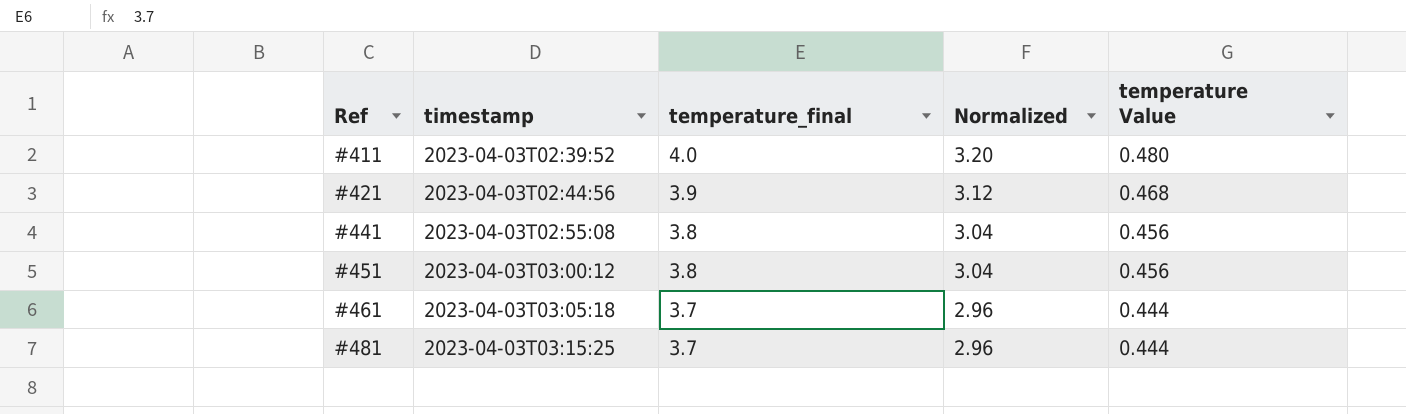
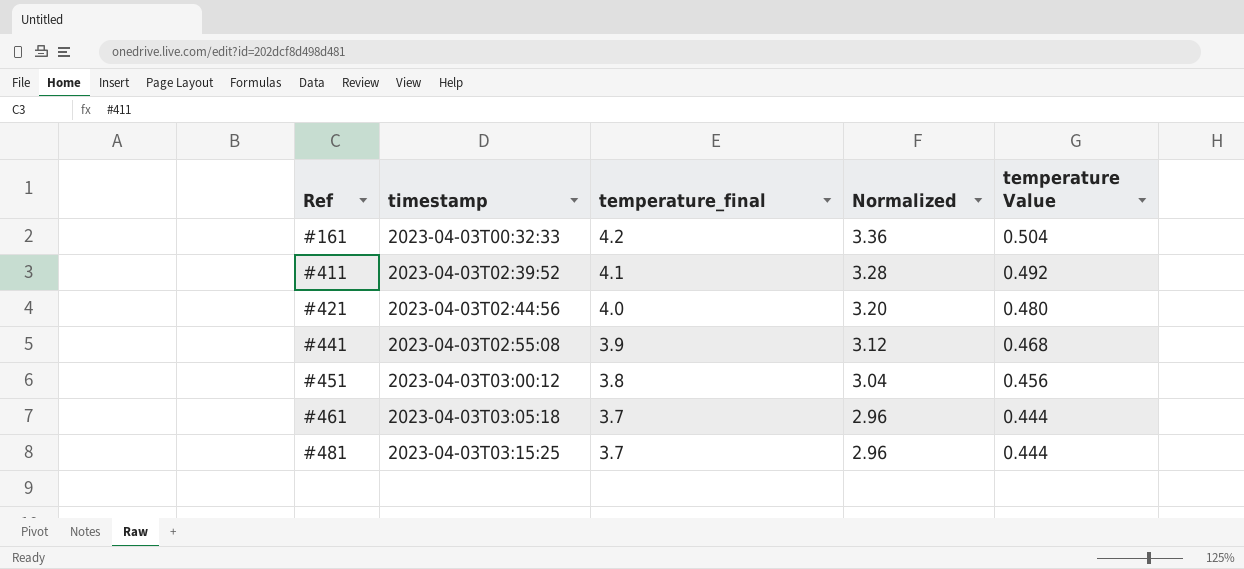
row #161: none -> 2023-04-03T00:32:33 | 4.2 | 3.36 | 0.504
#411 | temperature_final: 4.0 -> 4.1
#411 | Normalized: 3.20 -> 3.28
#411 | temperature Value: 0.480 -> 0.492
#421 | temperature_final: 3.9 -> 4.0
#421 | Normalized: 3.12 -> 3.20
#421 | temperature Value: 0.468 -> 0.480
#441 | temperature_final: 3.8 -> 3.9
#441 | Normalized: 3.04 -> 3.12
#441 | temperature Value: 0.456 -> 0.468

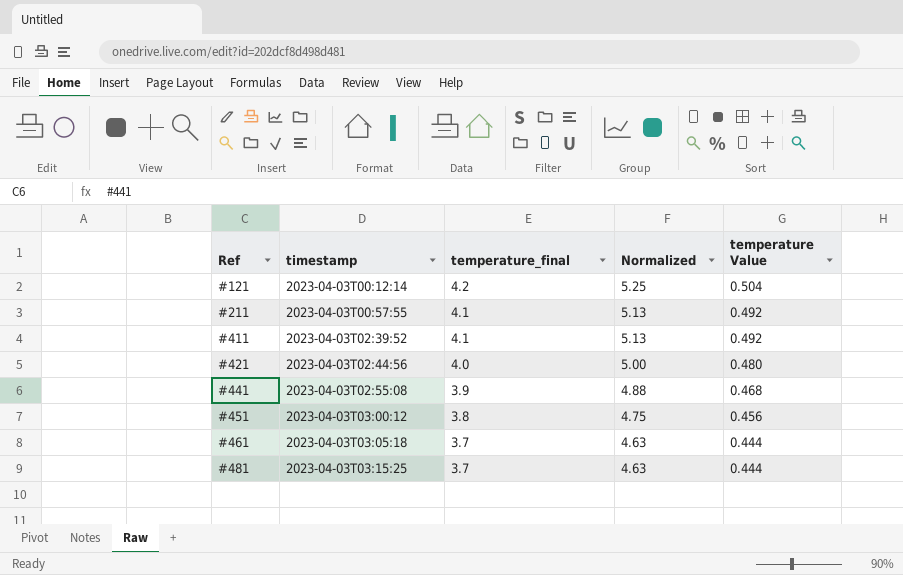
column Normalized | formula: [temperature_final] * 0.8 -> [temperature_final] * 1.25
row #161: 2023-04-03T00:32:33 | 4.2 | 3.36 | 0.504 -> none
row #121: none -> 2023-04-03T00:12:14 | 4.2 | 5.25 | 0.504
row #211: none -> 2023-04-03T00:57:55 | 4.1 | 5.13 | 0.492

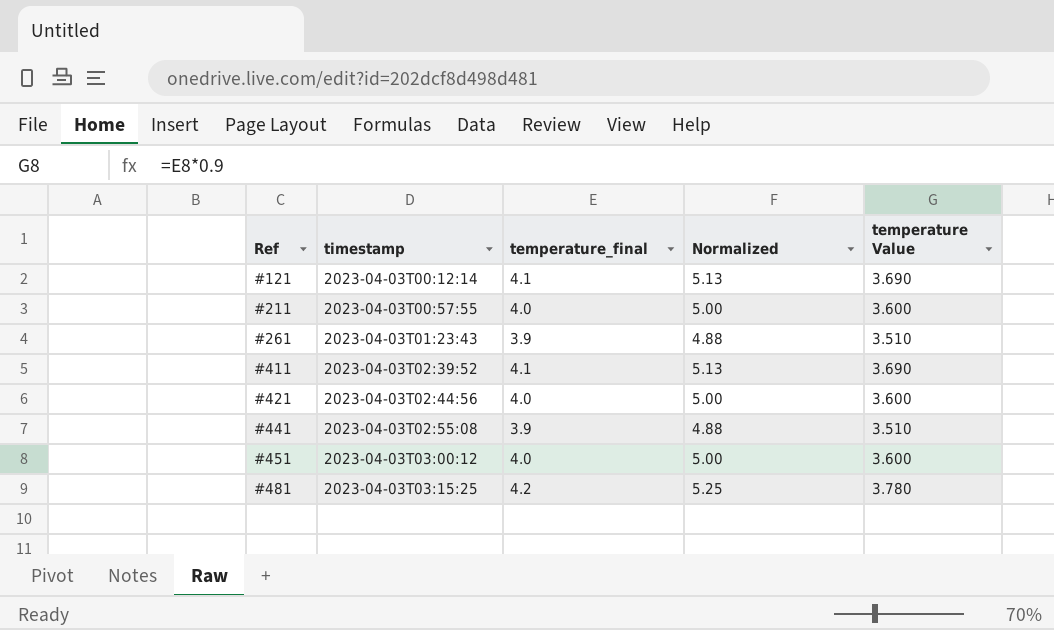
column temperature Value | formula: [temperature_final] * 0.12 -> [temperature_final] * 0.9
row #461: 2023-04-03T03:05:18 | 3.7 | 4.63 | 0.444 -> none
#121 | temperature_final: 4.2 -> 4.1
#121 | Normalized: 5.25 -> 5.13
#211 | temperature_final: 4.1 -> 4.0
#211 | Normalized: 5.13 -> 5.00
row #261: none -> 2023-04-03T01:23:43 | 3.9 | 4.88 | 3.510
#451 | temperature_final: 3.8 -> 4.0
#451 | Normalized: 4.75 -> 5.00
#481 | temperature_final: 3.7 -> 4.2
#481 | Normalized: 4.63 -> 5.25

